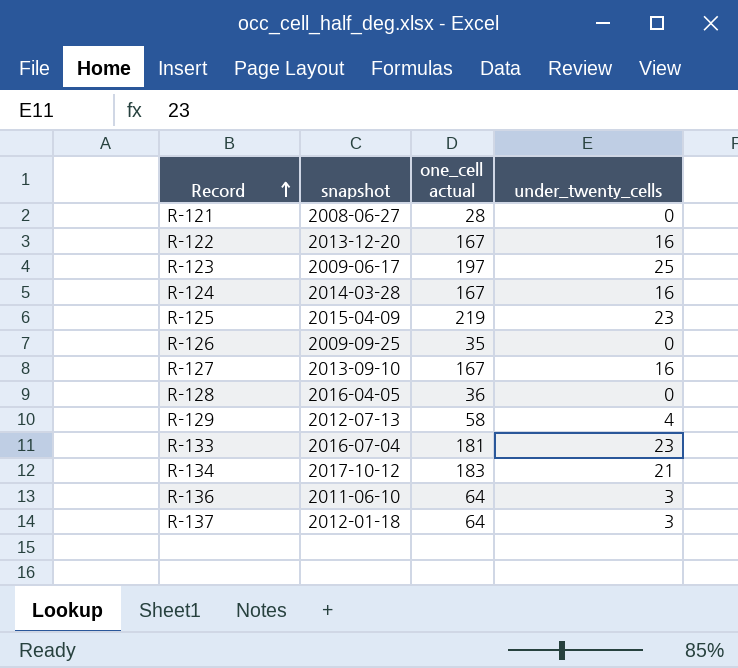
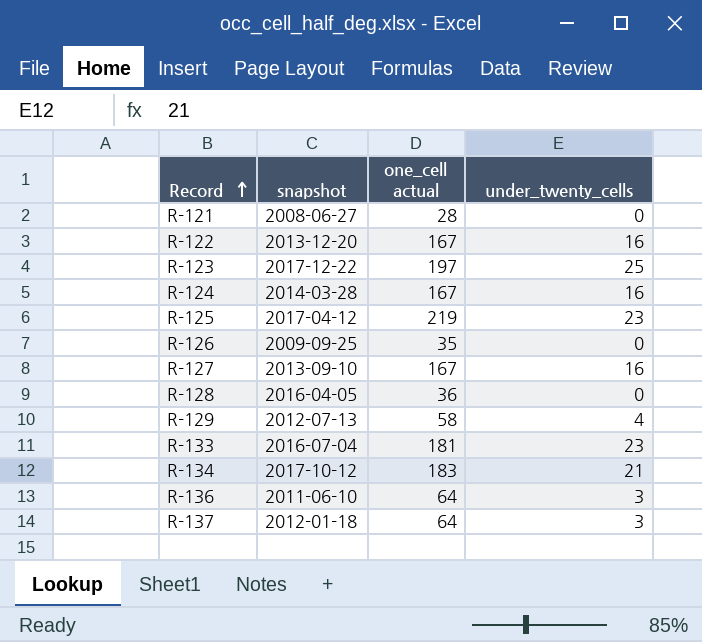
R-123 | snapshot: 2009-06-17 -> 2017-12-22
R-125 | snapshot: 2015-04-09 -> 2017-04-12

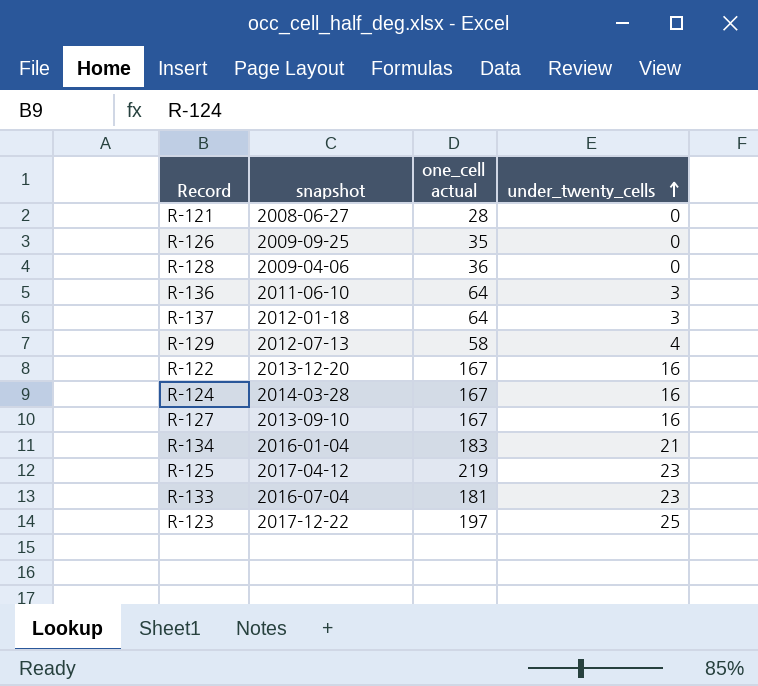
row order: Record ascending -> under_twenty_cells ascending
R-128 | snapshot: 2016-04-05 -> 2009-04-06
R-134 | snapshot: 2017-10-12 -> 2016-01-04

